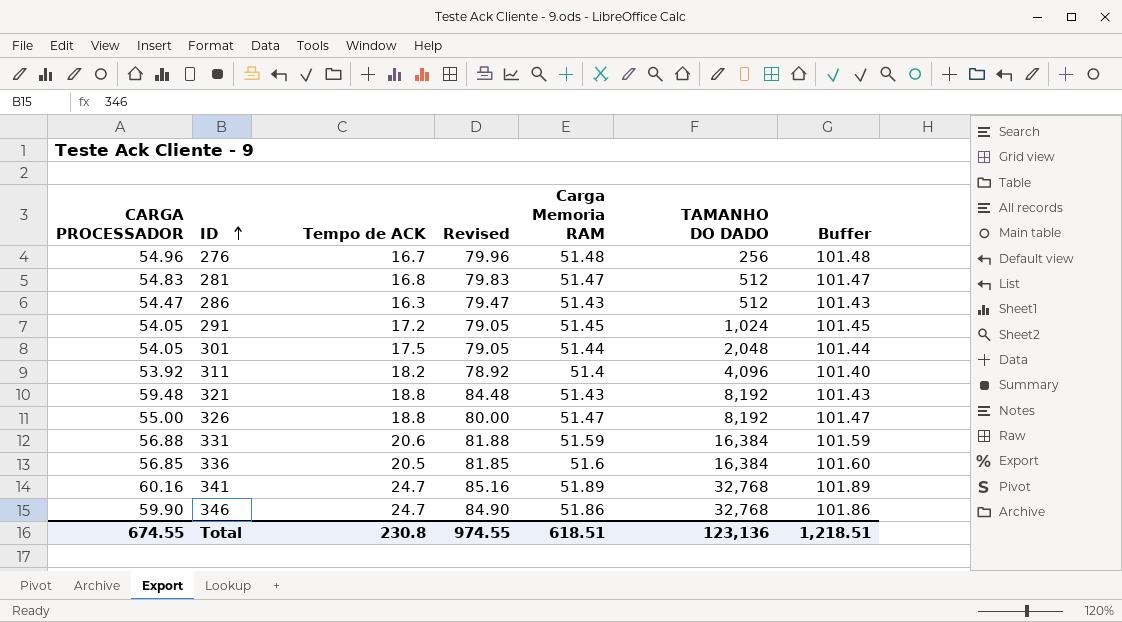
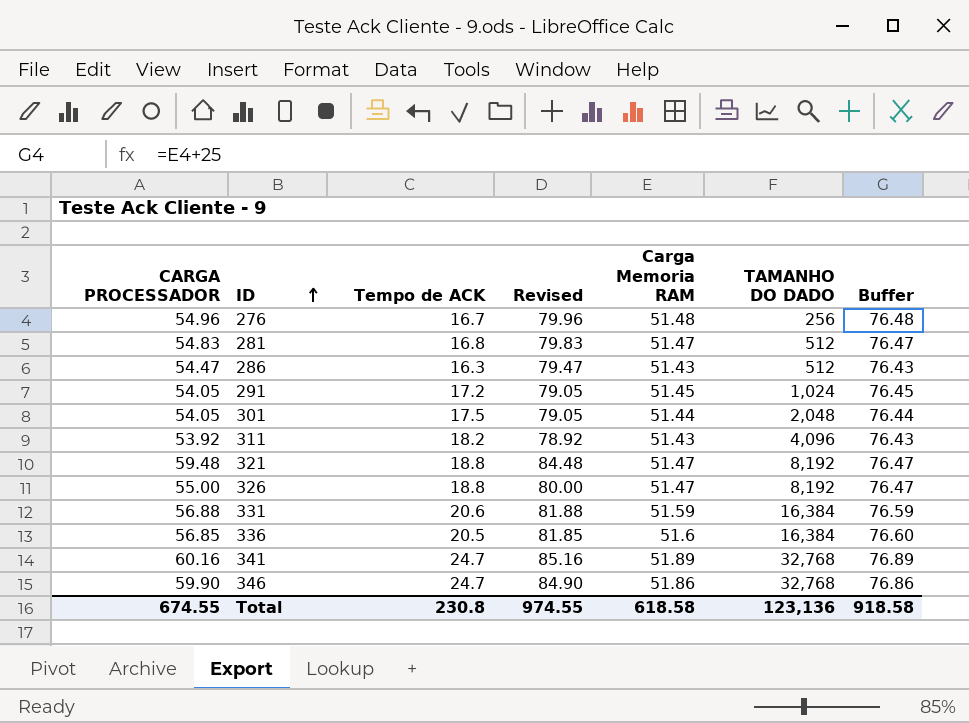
column Buffer | formula: [Carga Memoria RAM] + 50 -> [Carga Memoria RAM] + 25
311 | Carga Memoria RAM: 51.4 -> 51.43
321 | Carga Memoria RAM: 51.43 -> 51.47
Total | Carga Memoria RAM: 618.51 -> 618.58
Total | Buffer: 1,218.51 -> 918.58

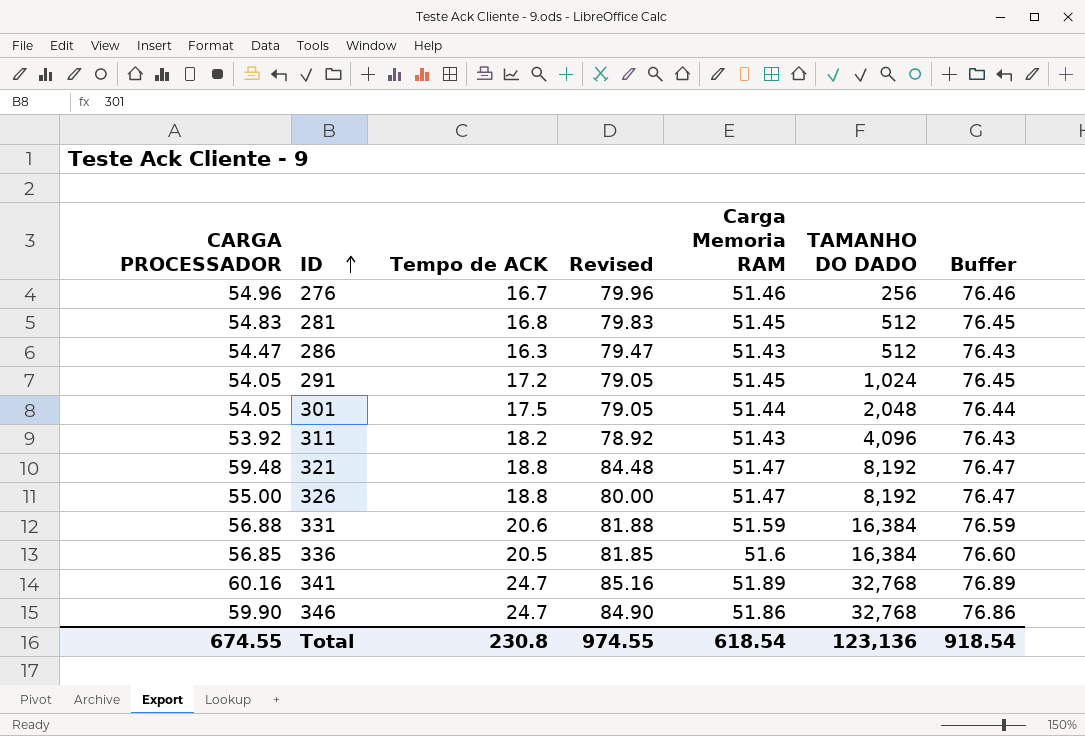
276 | Carga Memoria RAM: 51.48 -> 51.46
276 | Buffer: 76.48 -> 76.46
281 | Carga Memoria RAM: 51.47 -> 51.45
281 | Buffer: 76.47 -> 76.45
Total | Carga Memoria RAM: 618.58 -> 618.54
Total | Buffer: 918.58 -> 918.54

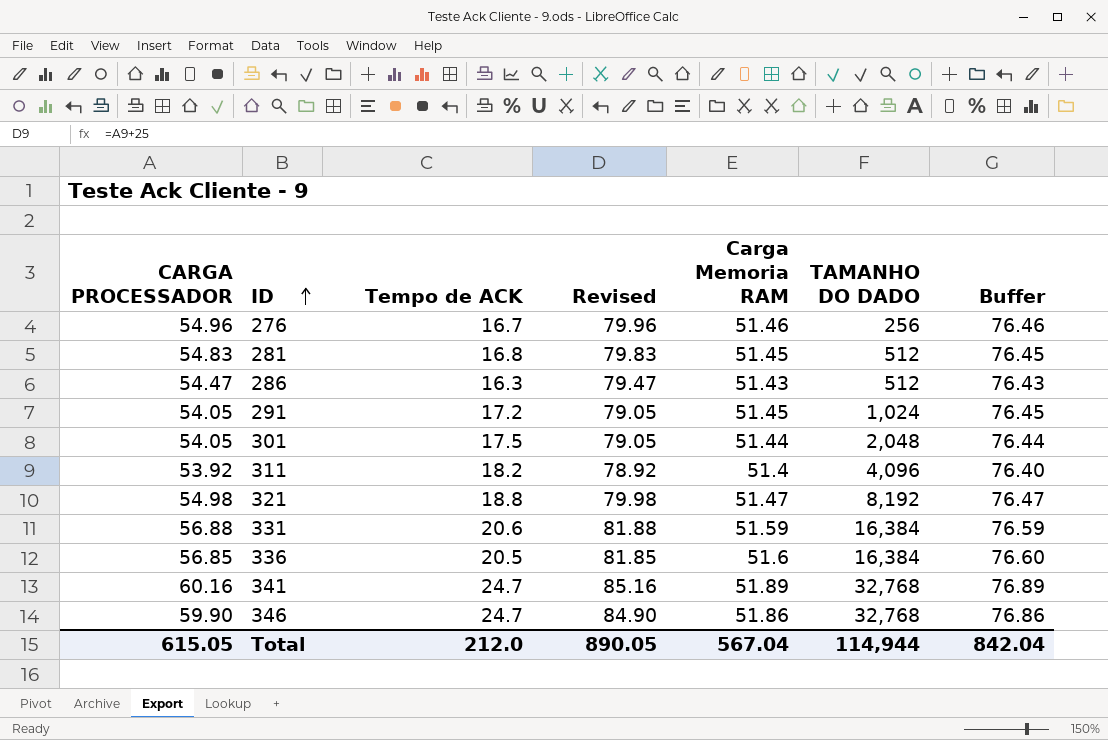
row 326: 55.00 | 18.8 | 80.00 | 51.47 | 8,192 | 76.47 -> none
311 | Carga Memoria RAM: 51.43 -> 51.4
311 | Buffer: 76.43 -> 76.40
321 | CARGA PROCESSADOR: 59.48 -> 54.98
321 | Revised: 84.48 -> 79.98
Total | CARGA PROCESSADOR: 674.55 -> 615.05
Total | Tempo de ACK: 230.8 -> 212.0
Total | Revised: 974.55 -> 890.05
Total | Carga Memoria RAM: 618.54 -> 567.04
Total | TAMANHO DO DADO: 123,136 -> 114,944
Total | Buffer: 918.54 -> 842.04

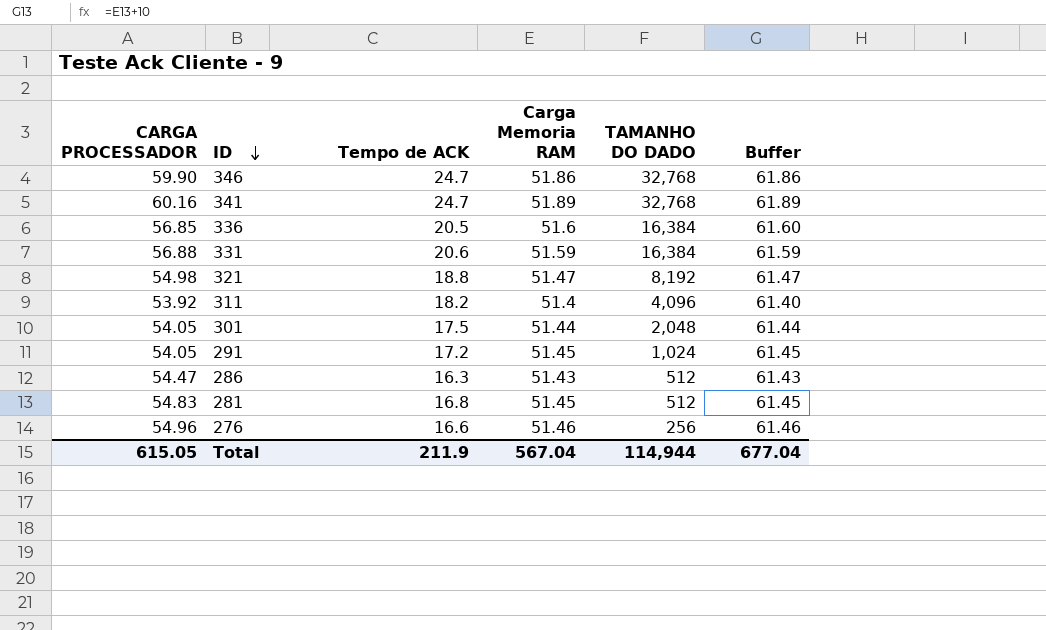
row order: ID ascending -> ID descending
column Revised | formula: [CARGA PROCESSADOR] + 25 -> none
column Buffer | formula: [Carga Memoria RAM] + 25 -> [Carga Memoria RAM] + 10
276 | Tempo de ACK: 16.7 -> 16.6
Total | Tempo de ACK: 212.0 -> 211.9
Total | Buffer: 842.04 -> 677.04

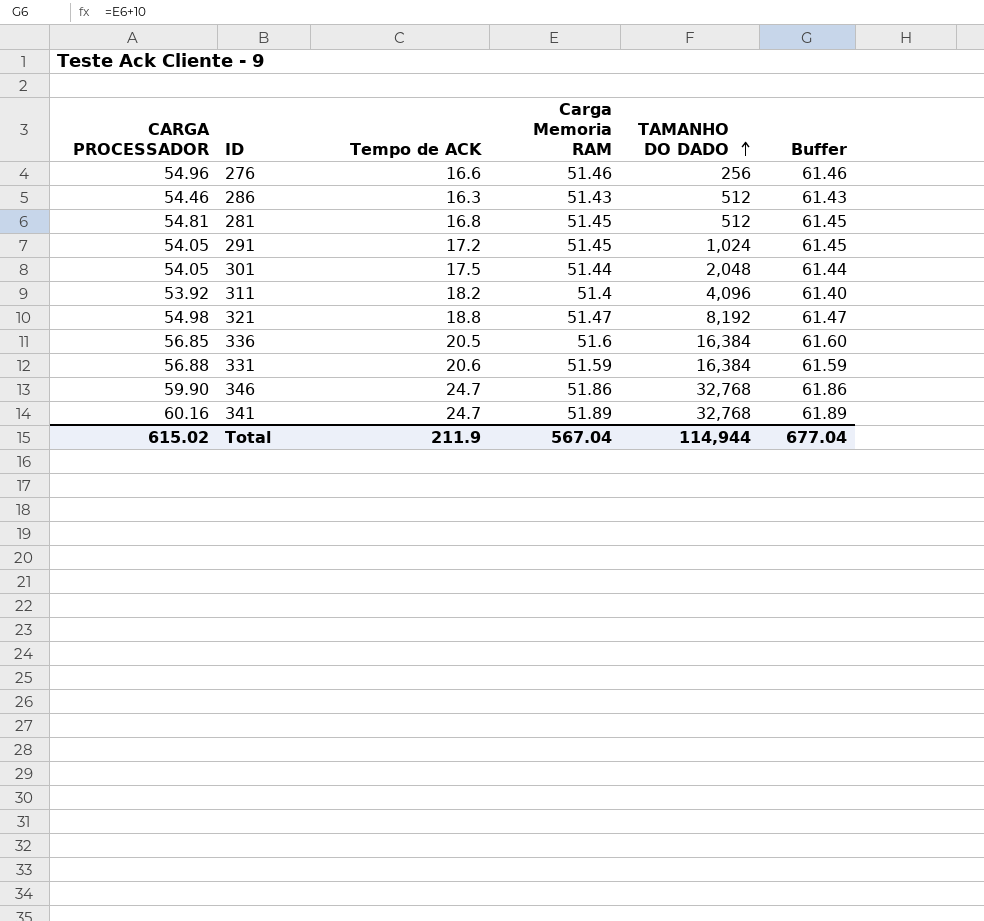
row order: ID descending -> TAMANHO DO DADO ascending
286 | CARGA PROCESSADOR: 54.47 -> 54.46
281 | CARGA PROCESSADOR: 54.83 -> 54.81
Total | CARGA PROCESSADOR: 615.05 -> 615.02

